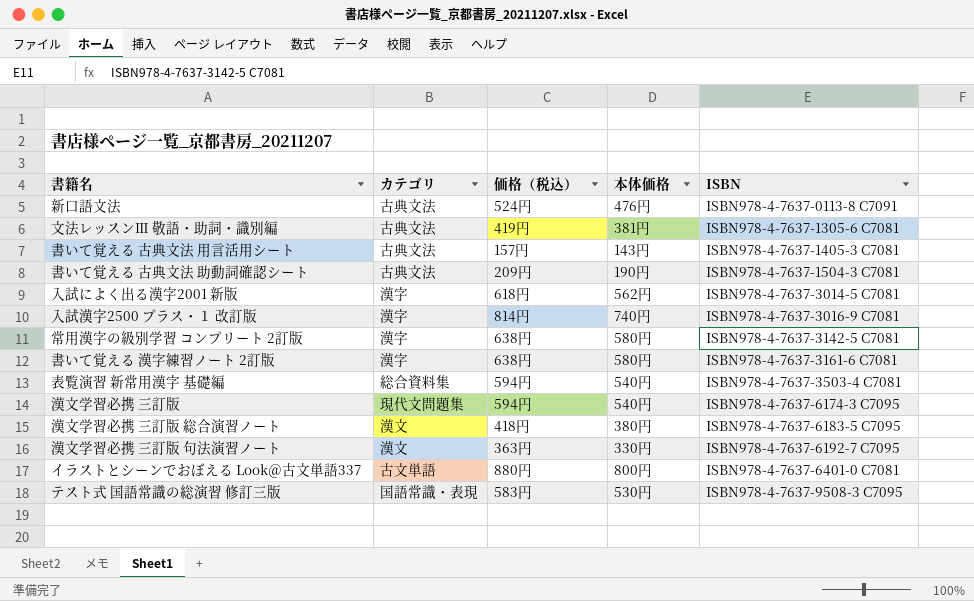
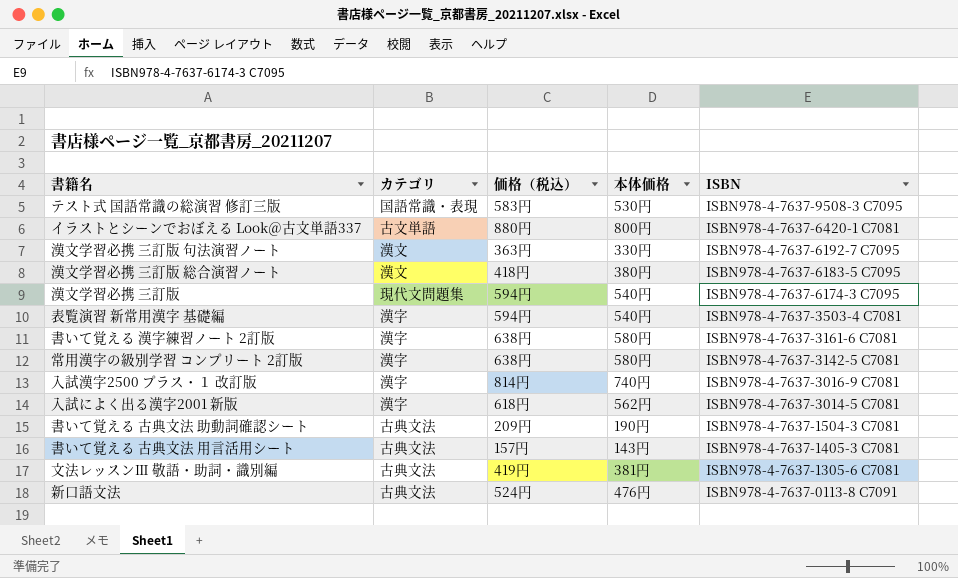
row order: ISBN ascending -> ISBN descending
イラストとシーンでおぼえる Look＠古文単語337 | ISBN: ISBN978-4-7637-6401-0 C7081 -> ISBN978-4-7637-6420-1 C7081
表覧演習 新常用漢字 基礎編 | カテゴリ: 総合資料集 -> 漢字

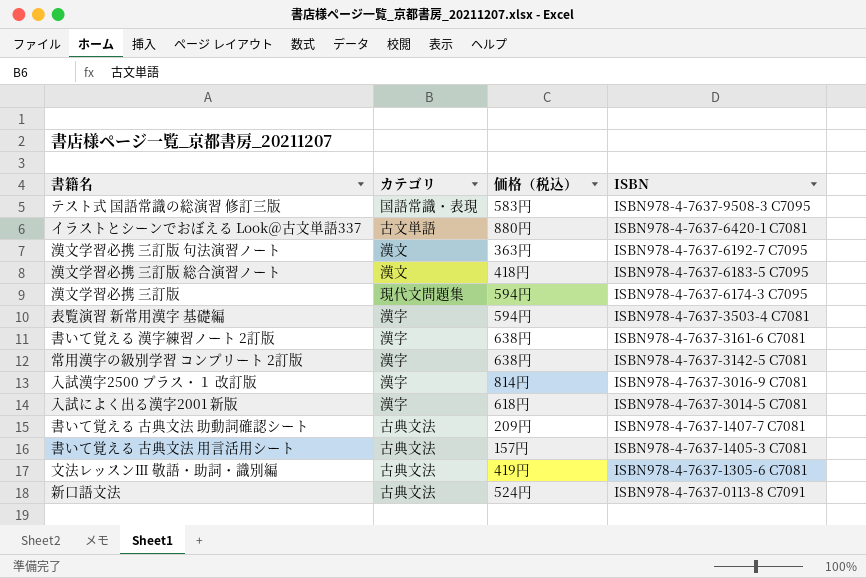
column 本体価格 | position: 4 -> none
書いて覚える 古典文法 助動詞確認シート | ISBN: ISBN978-4-7637-1504-3 C7081 -> ISBN978-4-7637-1407-7 C7081

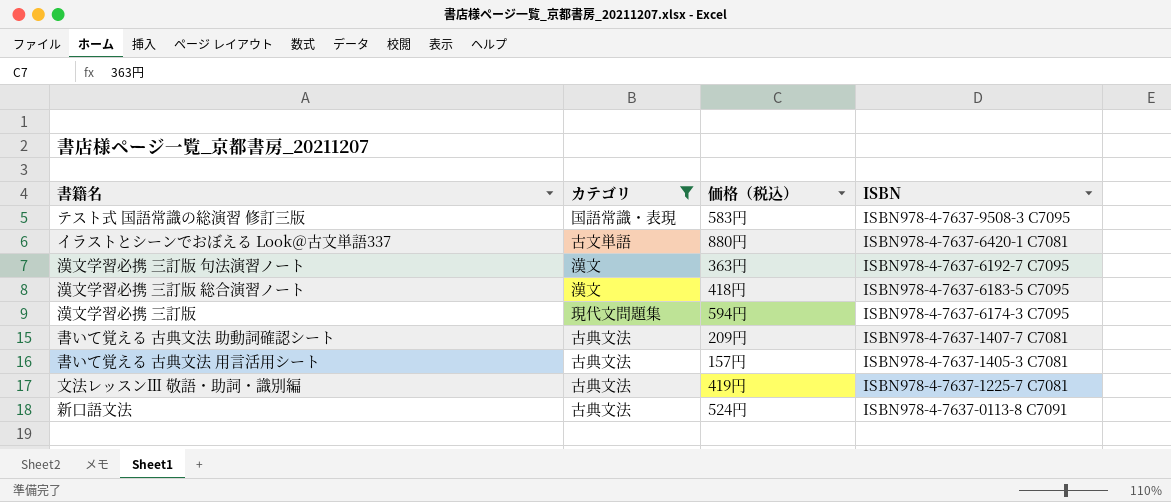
filter: none -> カテゴリ != 漢字
文法レッスンⅢ 敬語・助詞・識別編 | ISBN: ISBN978-4-7637-1305-6 C7081 -> ISBN978-4-7637-1225-7 C7081

